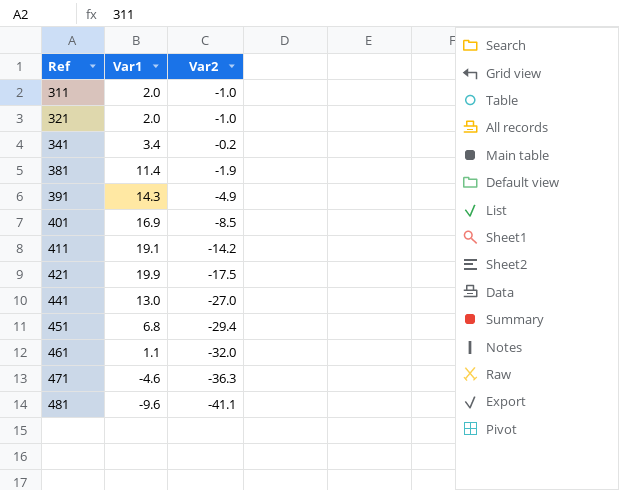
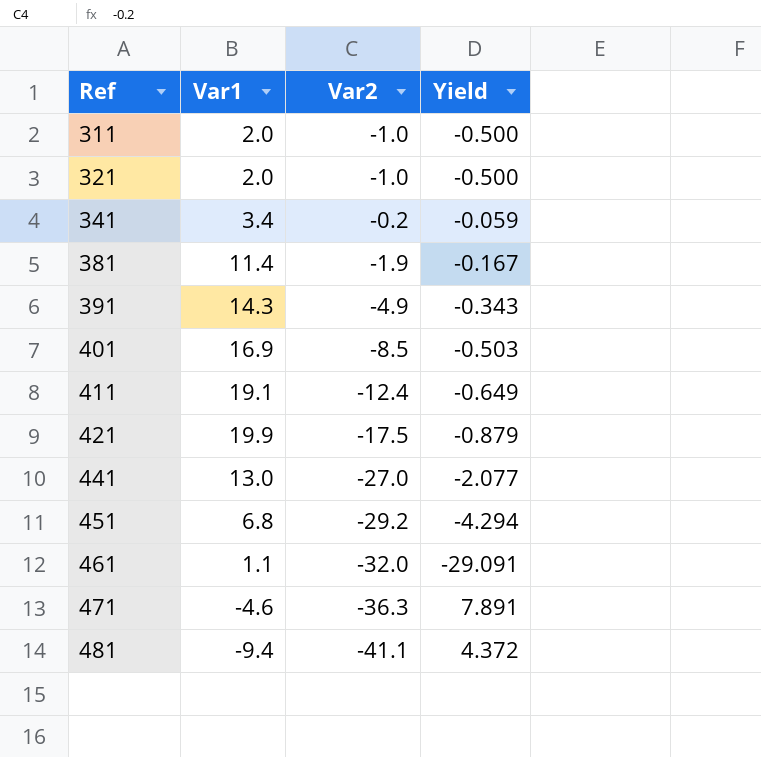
column Yield | formula: none -> [Var2] / [Var1]
411 | Var2: -14.2 -> -12.4
451 | Var2: -29.4 -> -29.2
481 | Var1: -9.6 -> -9.4

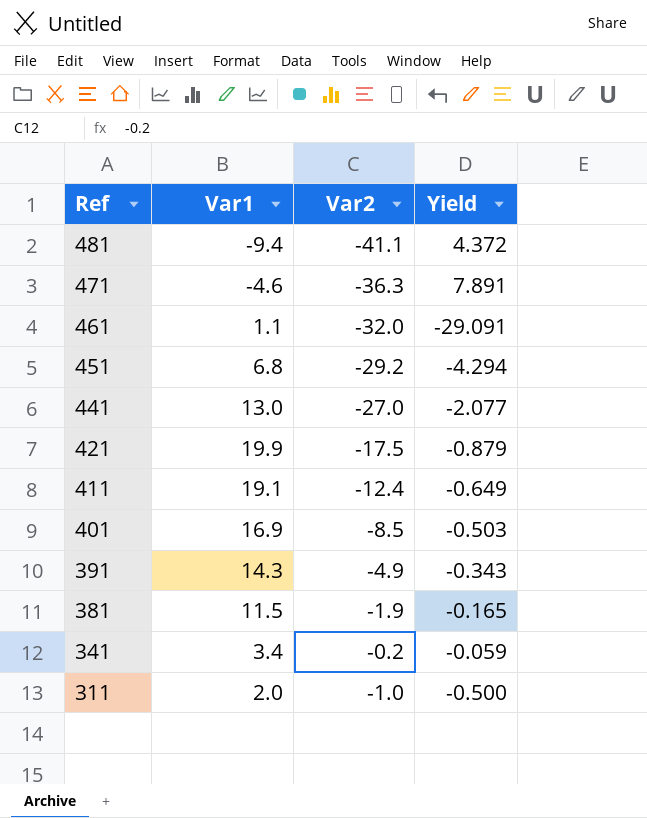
row order: Ref ascending -> Ref descending
row 321: 2.0 | -1.0 | -0.500 -> none
381 | Var1: 11.4 -> 11.5
381 | Yield: -0.167 -> -0.165

